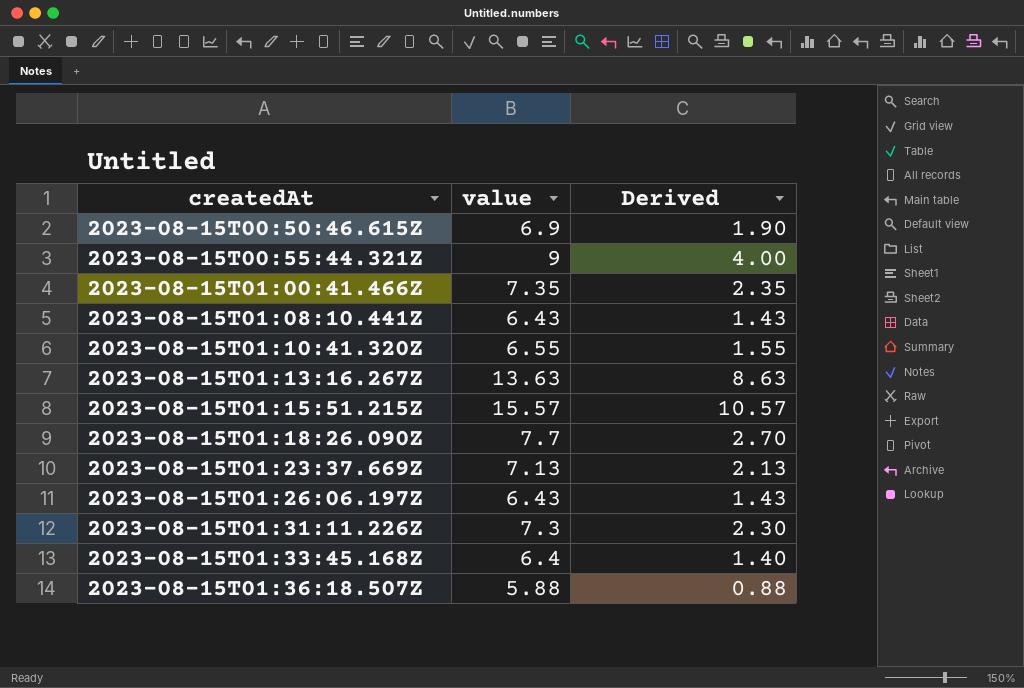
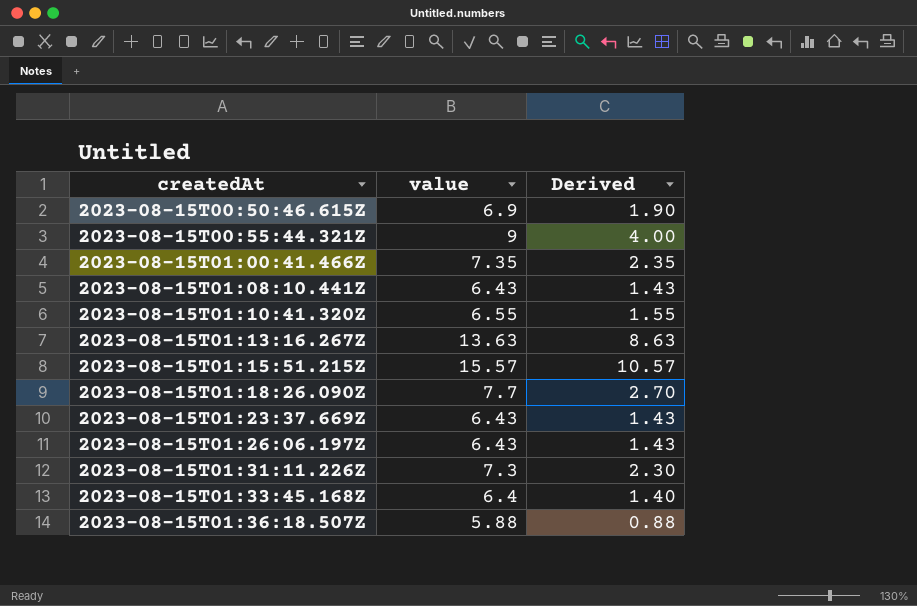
2023-08-15T01:23:37.669Z | value: 7.13 -> 6.43
2023-08-15T01:23:37.669Z | Derived: 2.13 -> 1.43

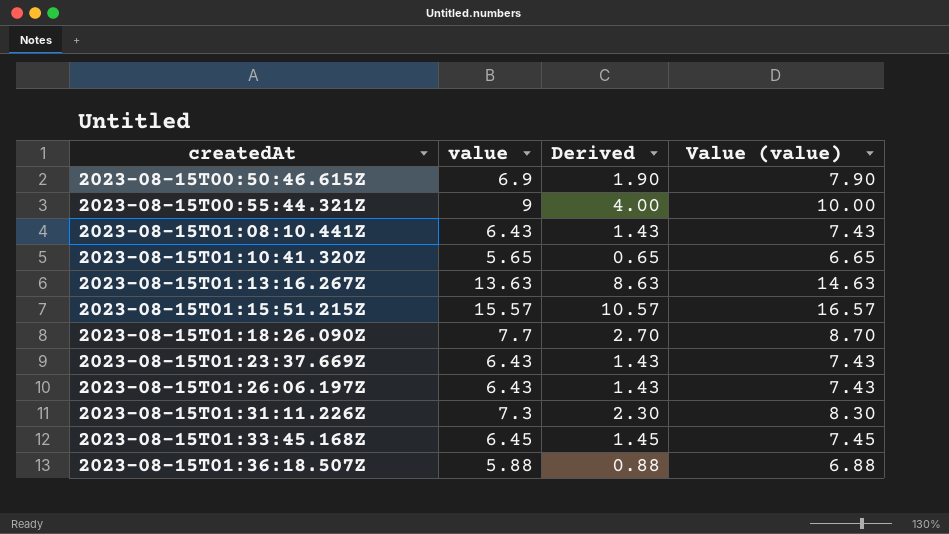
column Value (value) | formula: none -> [value] + 1
row 2023-08-15T01:00:41.466Z: 7.35 | 2.35 -> none
2023-08-15T01:10:41.320Z | value: 6.55 -> 5.65
2023-08-15T01:10:41.320Z | Derived: 1.55 -> 0.65
2023-08-15T01:33:45.168Z | value: 6.4 -> 6.45
2023-08-15T01:33:45.168Z | Derived: 1.40 -> 1.45

